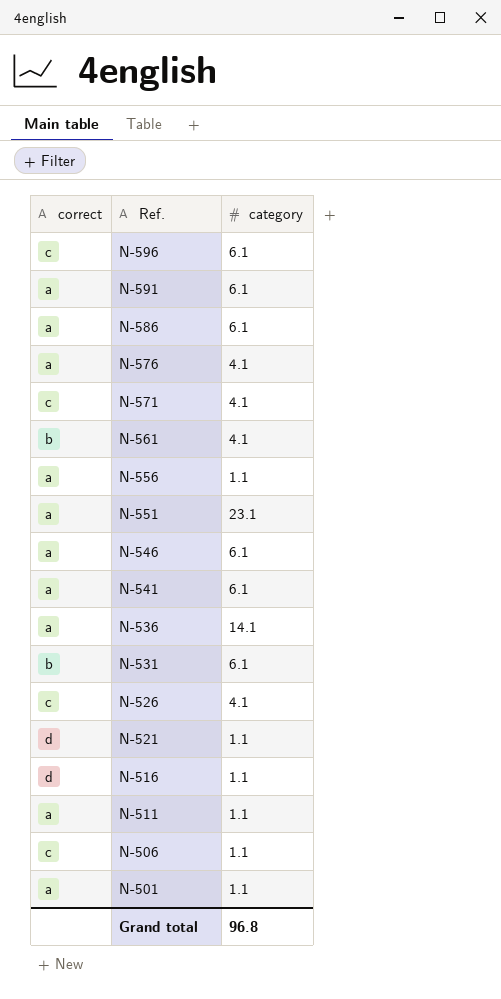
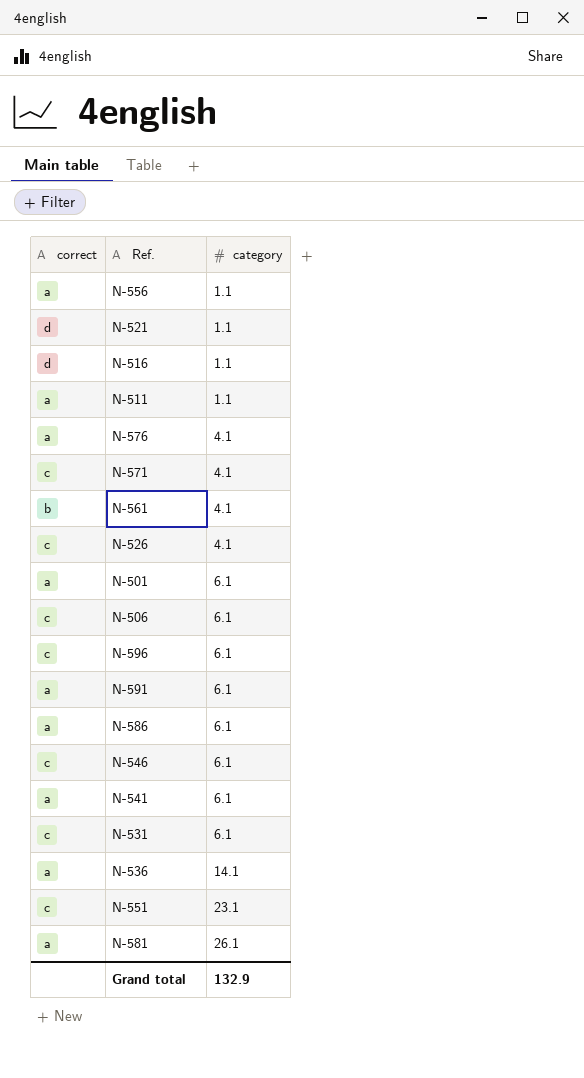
row order: Ref. descending -> category ascending
N-501 | category: 1.1 -> 6.1
N-506 | category: 1.1 -> 6.1
N-546 | correct: a -> c
N-531 | correct: b -> c
N-551 | correct: a -> c
row N-581: none -> a | 26.1
Grand total | category: 96.8 -> 132.9

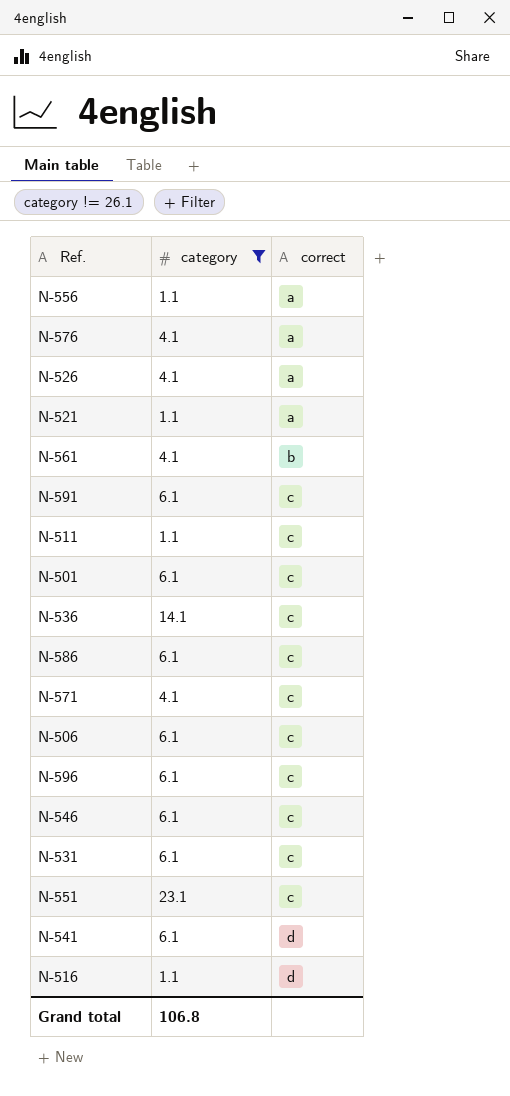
filter: none -> category != 26.1
row order: category ascending -> correct ascending
column correct | position: 1 -> 3
N-526 | correct: c -> a
N-521 | correct: d -> a
N-591 | correct: a -> c
N-511 | correct: a -> c
N-501 | correct: a -> c
N-536 | correct: a -> c
N-586 | correct: a -> c
N-541 | correct: a -> d
Grand total | category: 132.9 -> 106.8

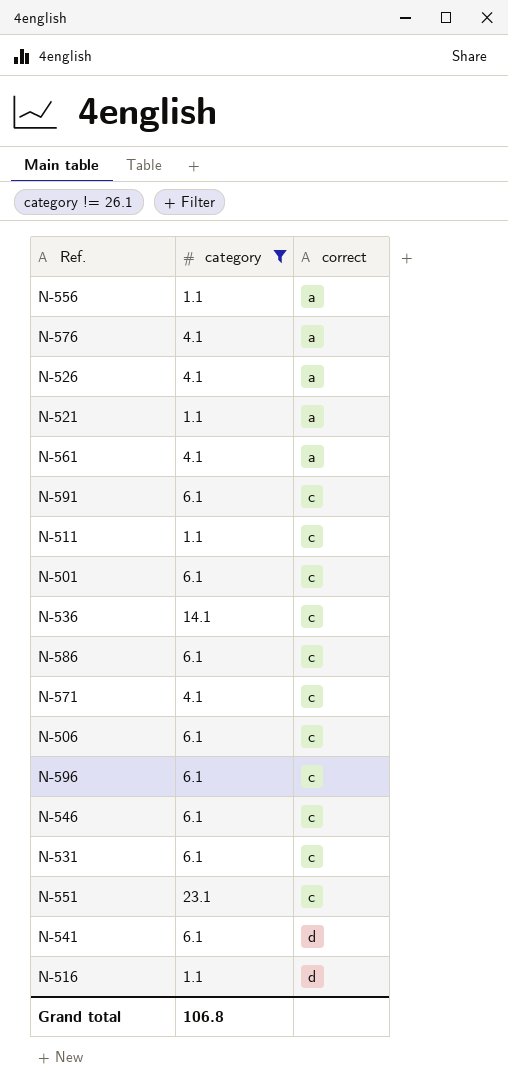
N-561 | correct: b -> a

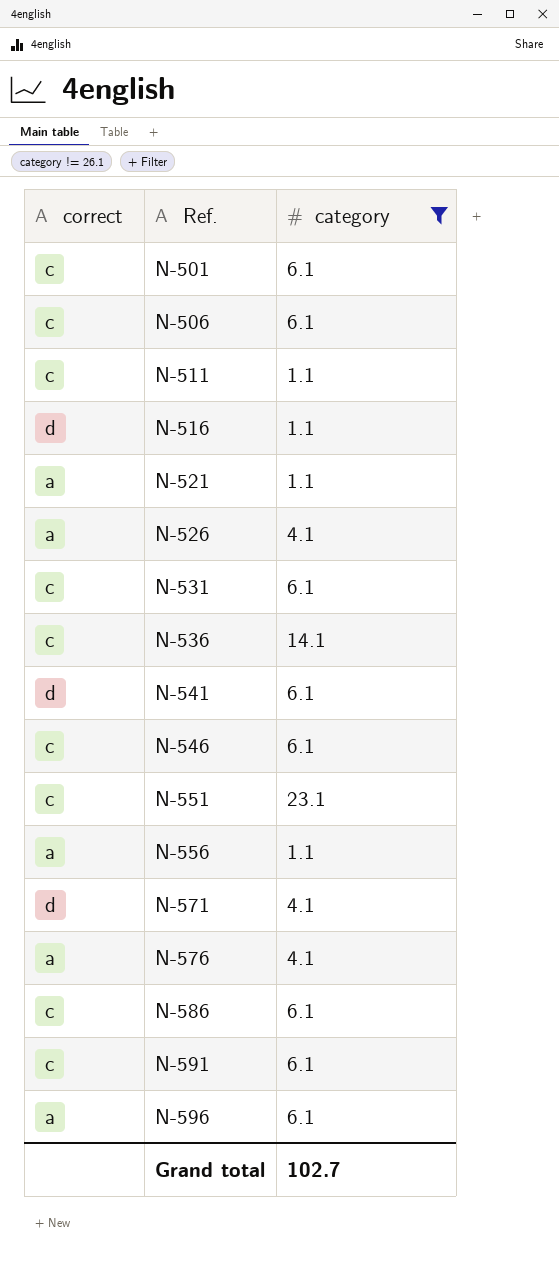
row order: correct ascending -> Ref. ascending
column correct | position: 3 -> 1
row N-561: 4.1 | a -> none
N-571 | correct: c -> d
N-596 | correct: c -> a
Grand total | category: 106.8 -> 102.7

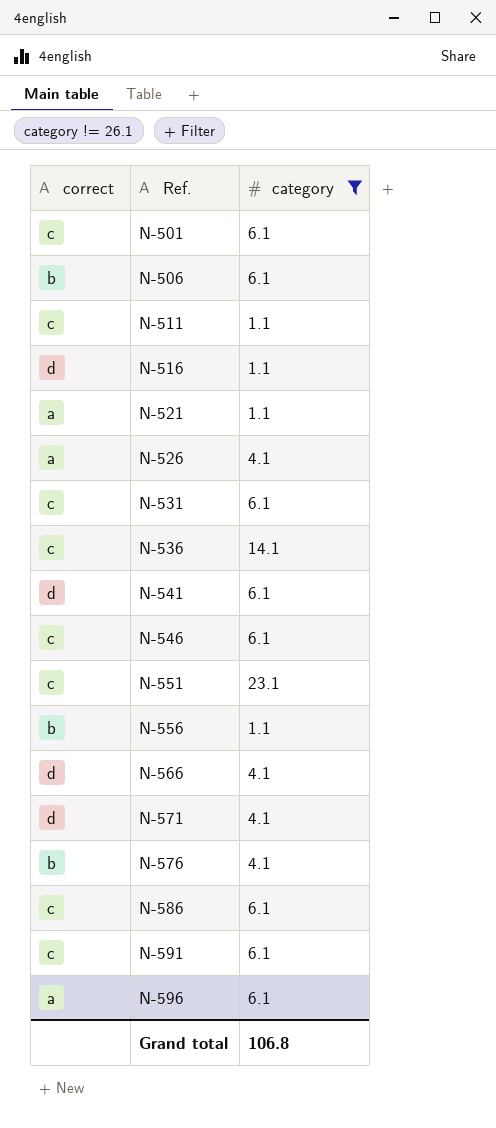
N-506 | correct: c -> b
N-556 | correct: a -> b
row N-566: none -> d | 4.1
N-576 | correct: a -> b
Grand total | category: 102.7 -> 106.8

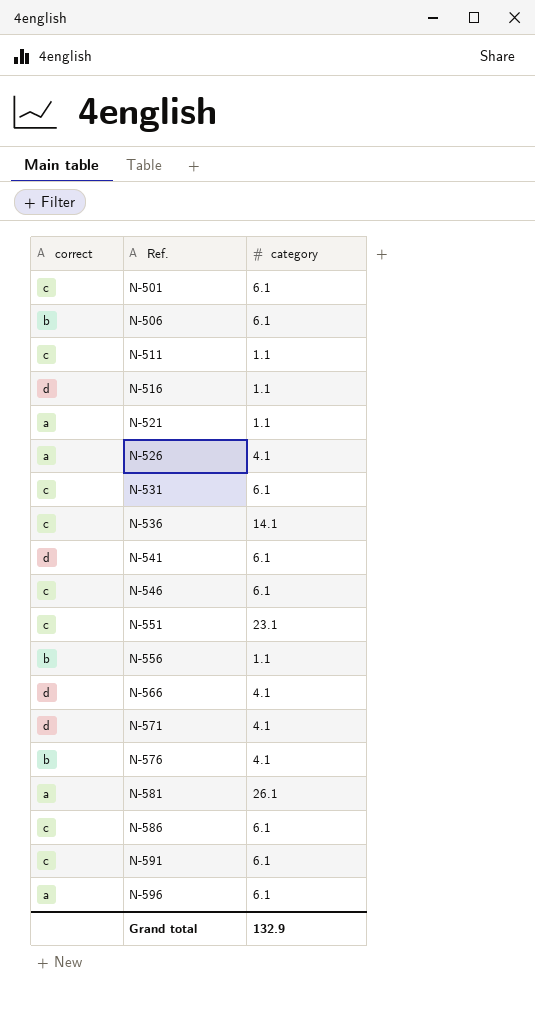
filter: category != 26.1 -> none
Grand total | category: 106.8 -> 132.9

